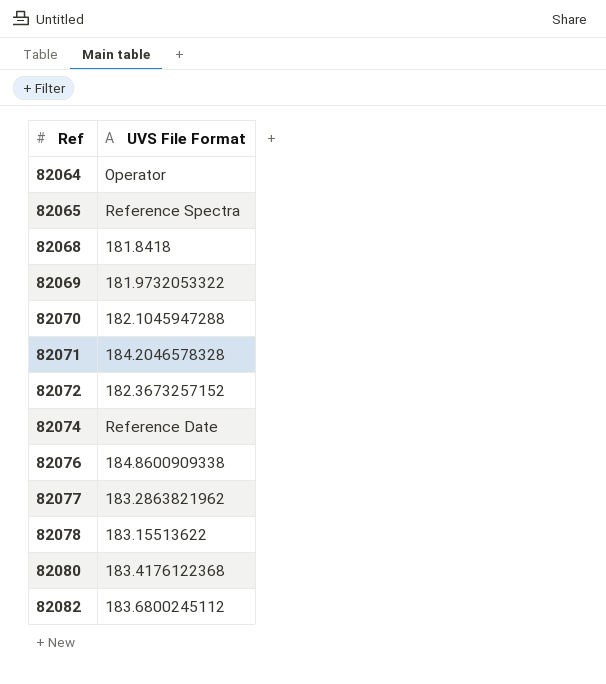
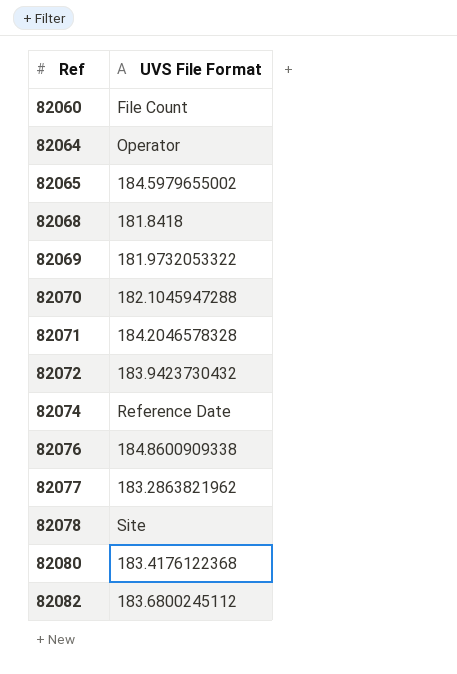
row 82060: none -> File Count
82065 | UVS File Format: Reference Spectra -> 184.5979655002
82072 | UVS File Format: 182.3673257152 -> 183.9423730432
82078 | UVS File Format: 183.15513622 -> Site

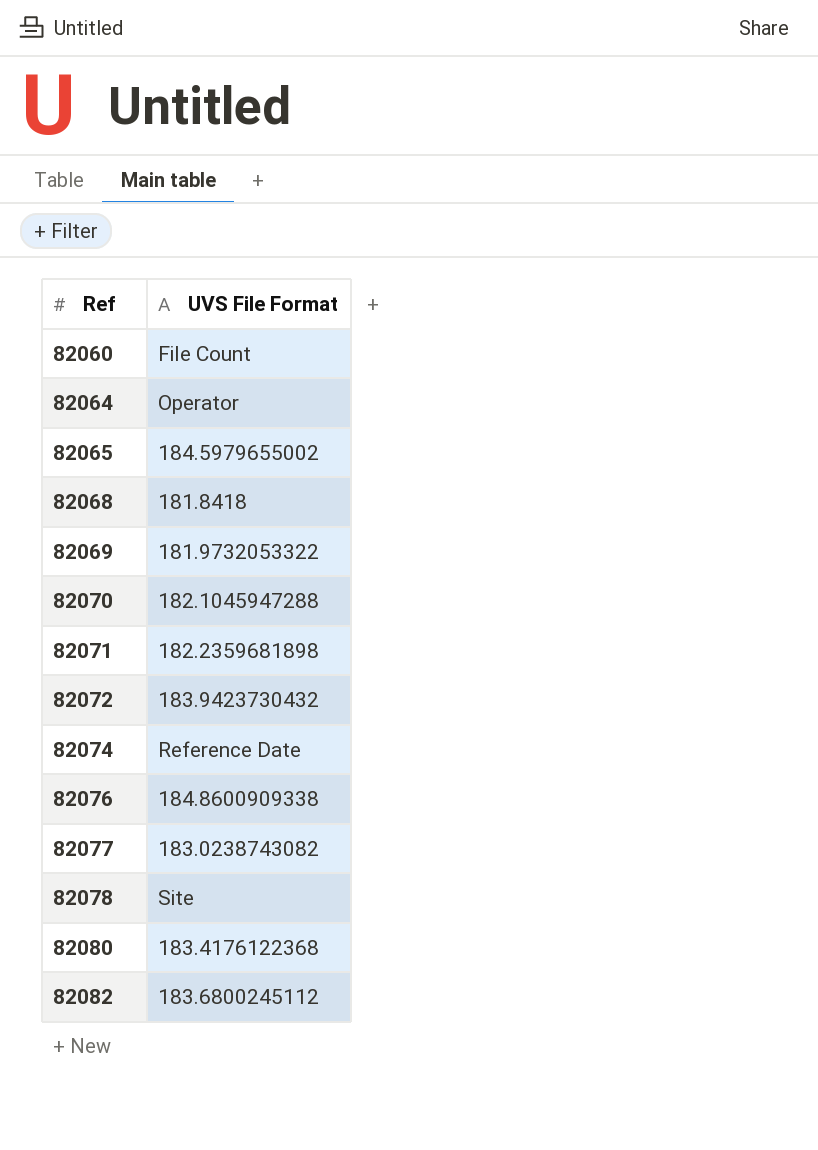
82071 | UVS File Format: 184.2046578328 -> 182.2359681898
82077 | UVS File Format: 183.2863821962 -> 183.0238743082

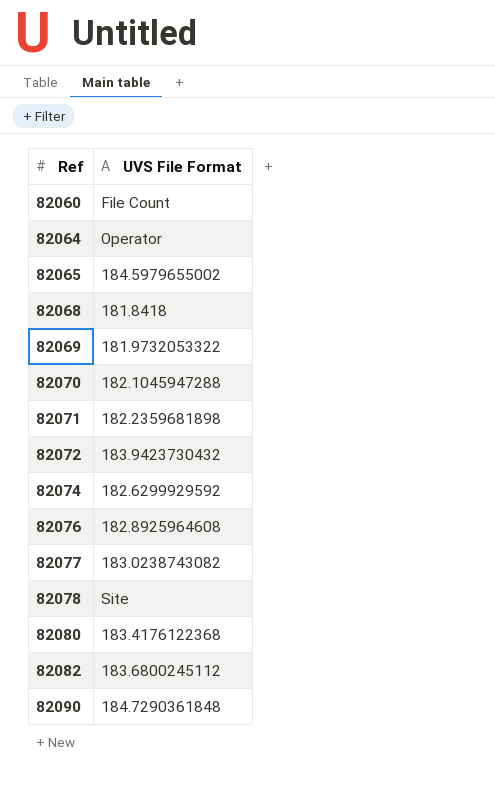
82074 | UVS File Format: Reference Date -> 182.6299929592
82076 | UVS File Format: 184.8600909338 -> 182.8925964608
row 82090: none -> 184.7290361848

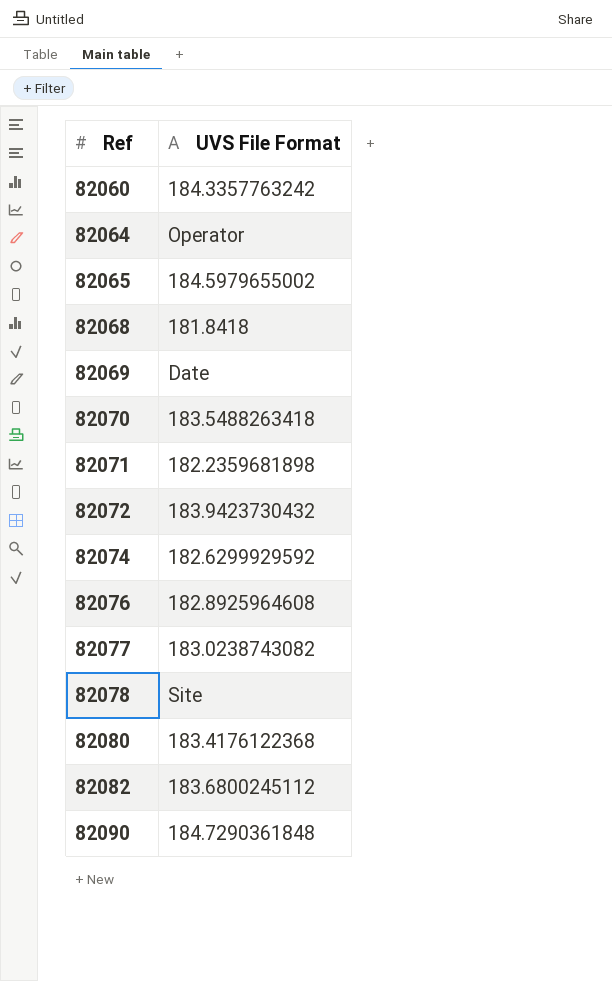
82060 | UVS File Format: File Count -> 184.3357763242
82069 | UVS File Format: 181.9732053322 -> Date
82070 | UVS File Format: 182.1045947288 -> 183.5488263418

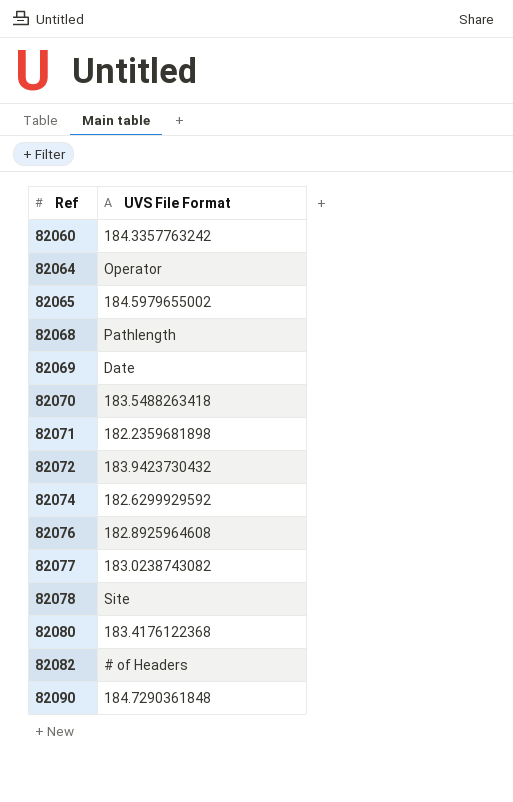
82068 | UVS File Format: 181.8418 -> Pathlength
82082 | UVS File Format: 183.6800245112 -> # of Headers

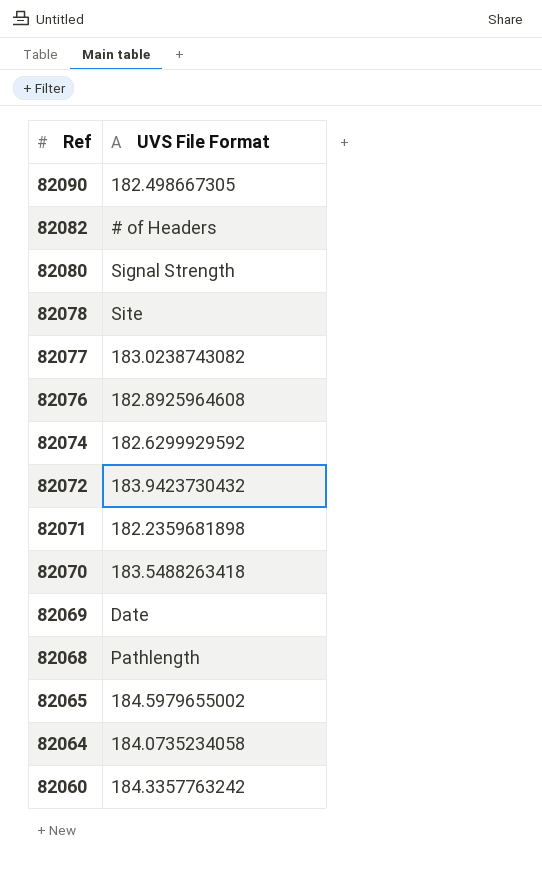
row order: Ref ascending -> Ref descending
82090 | UVS File Format: 184.7290361848 -> 182.498667305
82080 | UVS File Format: 183.4176122368 -> Signal Strength
82064 | UVS File Format: Operator -> 184.0735234058

